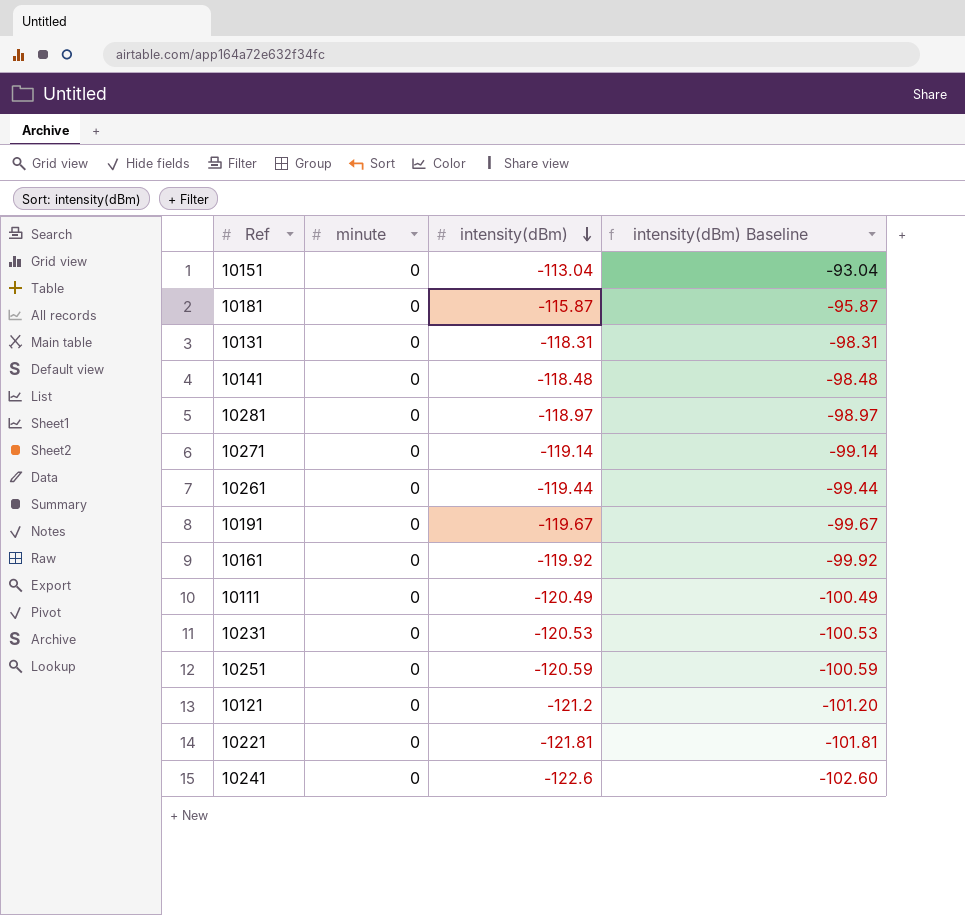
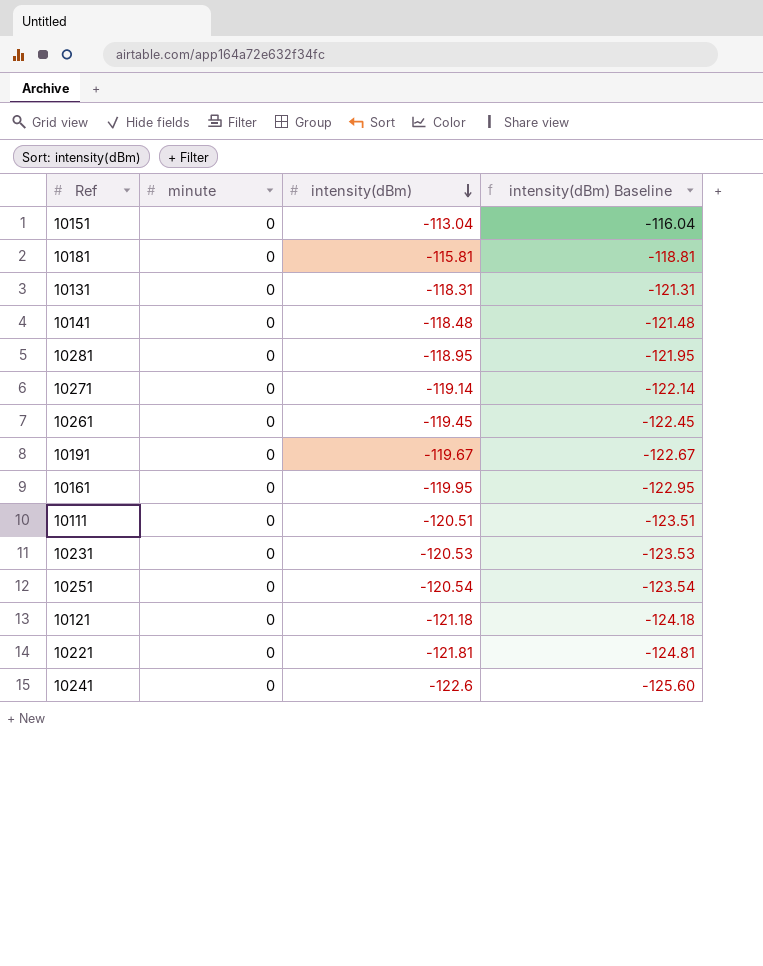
column intensity(dBm) Baseline | formula: [intensity(dBm)] + 20 -> [intensity(dBm)] - 3
10181 | intensity(dBm): -115.87 -> -115.81
10281 | intensity(dBm): -118.97 -> -118.95
10261 | intensity(dBm): -119.44 -> -119.45
10161 | intensity(dBm): -119.92 -> -119.95
10111 | intensity(dBm): -120.49 -> -120.51
10251 | intensity(dBm): -120.59 -> -120.54
10121 | intensity(dBm): -121.2 -> -121.18

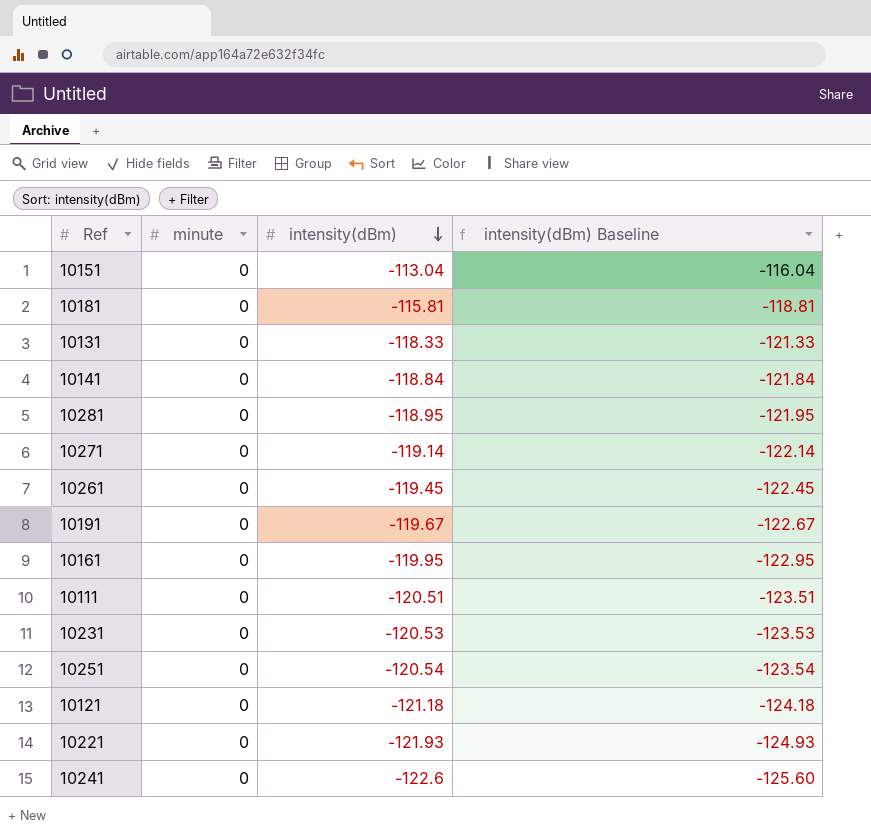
10131 | intensity(dBm): -118.31 -> -118.33
10131 | intensity(dBm) Baseline: -121.31 -> -121.33
10141 | intensity(dBm): -118.48 -> -118.84
10141 | intensity(dBm) Baseline: -121.48 -> -121.84
10221 | intensity(dBm): -121.81 -> -121.93
10221 | intensity(dBm) Baseline: -124.81 -> -124.93

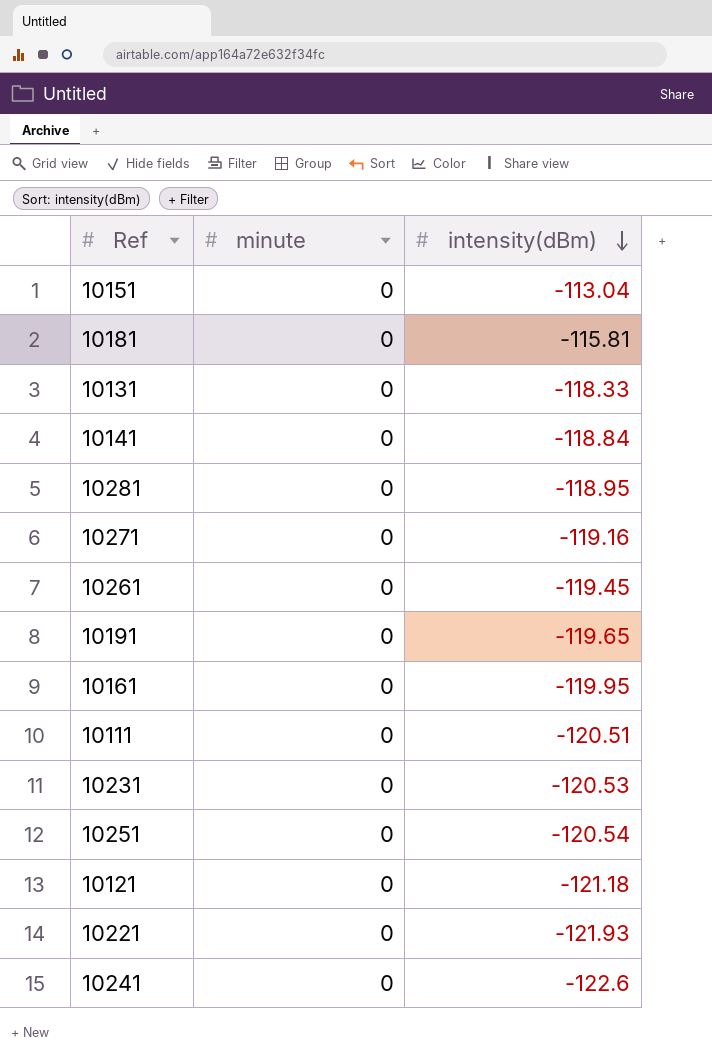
column intensity(dBm) Baseline | formula: [intensity(dBm)] - 3 -> none
10271 | intensity(dBm): -119.14 -> -119.16
10191 | intensity(dBm): -119.67 -> -119.65

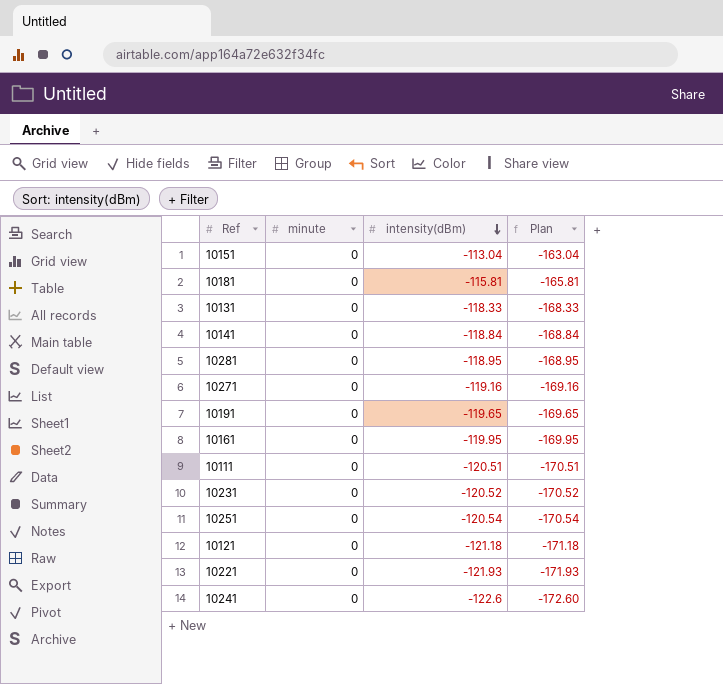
column Plan | formula: none -> [intensity(dBm)] - 50
row 10261: 0 | -119.45 -> none
10231 | intensity(dBm): -120.53 -> -120.52

